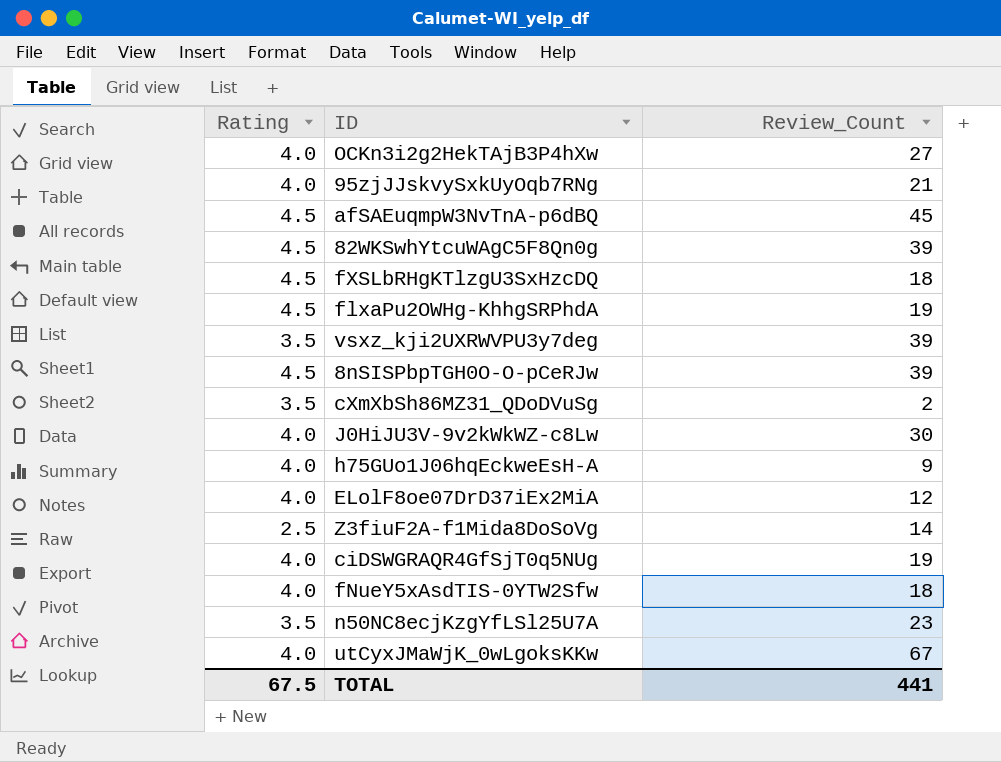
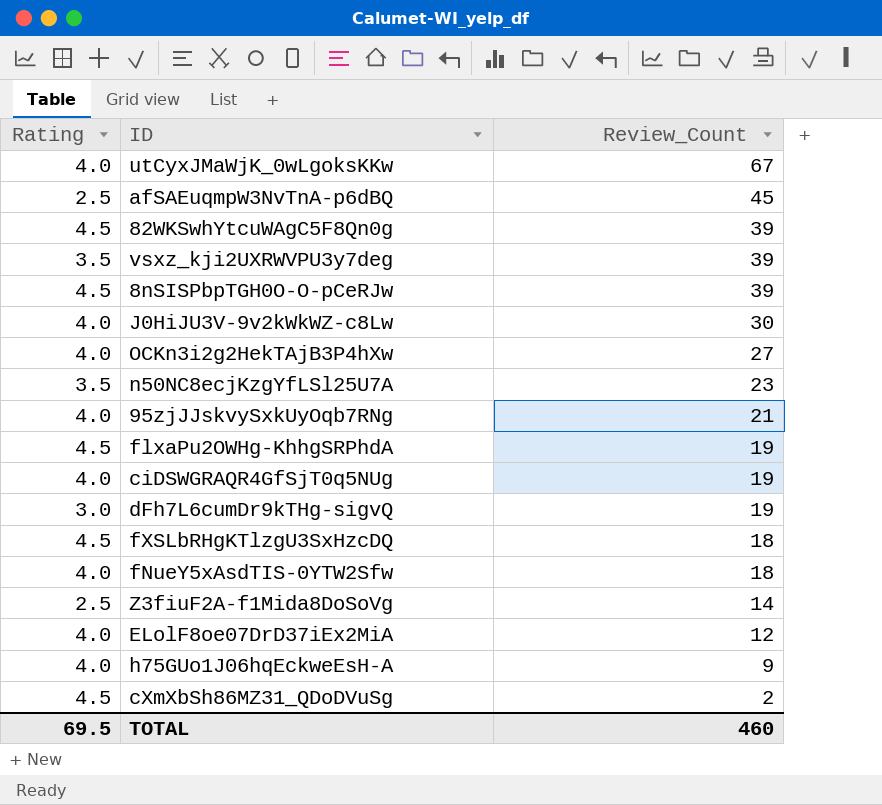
row order: none -> Review_Count descending
afSAEuqmpW3NvTnA-p6dBQ | Rating: 4.5 -> 2.5
row dFh7L6cumDr9kTHg-sigvQ: none -> 3.0 | 19
cXmXbSh86MZ31_QDoDVuSg | Rating: 3.5 -> 4.5
TOTAL | Rating: 67.5 -> 69.5
TOTAL | Review_Count: 441 -> 460

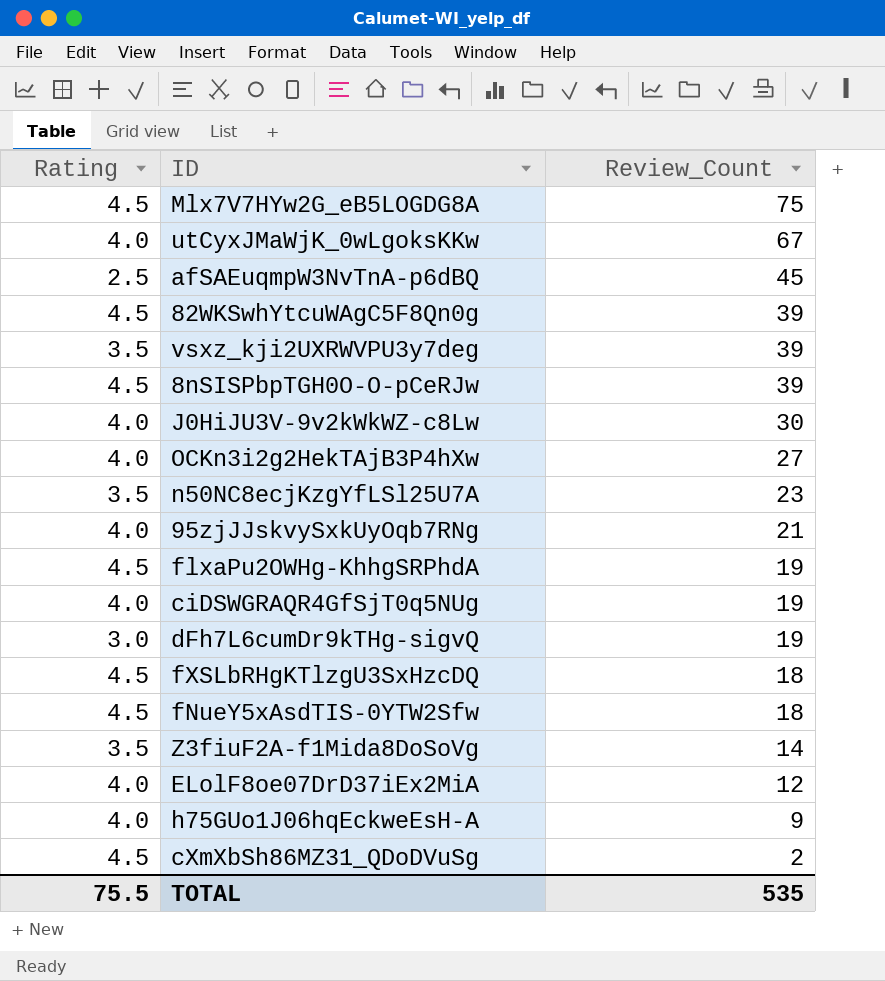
row Mlx7V7HYw2G_eB5LOGDG8A: none -> 4.5 | 75
fNueY5xAsdTIS-0YTW2Sfw | Rating: 4.0 -> 4.5
Z3fiuF2A-f1Mida8DoSoVg | Rating: 2.5 -> 3.5
TOTAL | Rating: 69.5 -> 75.5
TOTAL | Review_Count: 460 -> 535

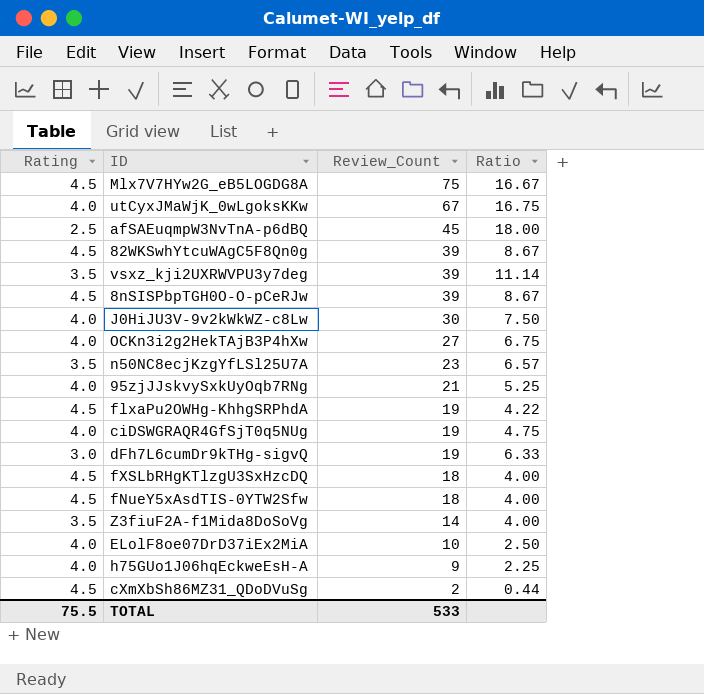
column Ratio | formula: none -> [Review_Count] / [Rating]
ELolF8oe07DrD37iEx2MiA | Review_Count: 12 -> 10
TOTAL | Review_Count: 535 -> 533

